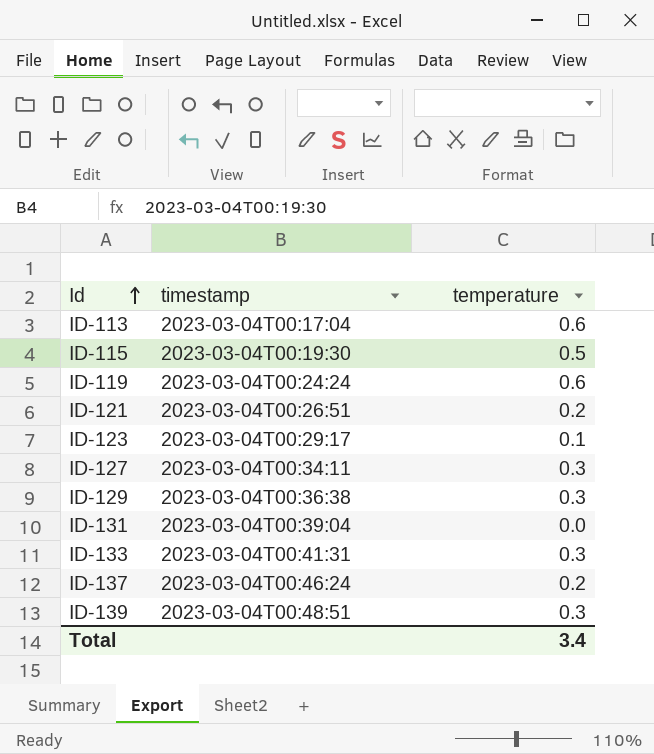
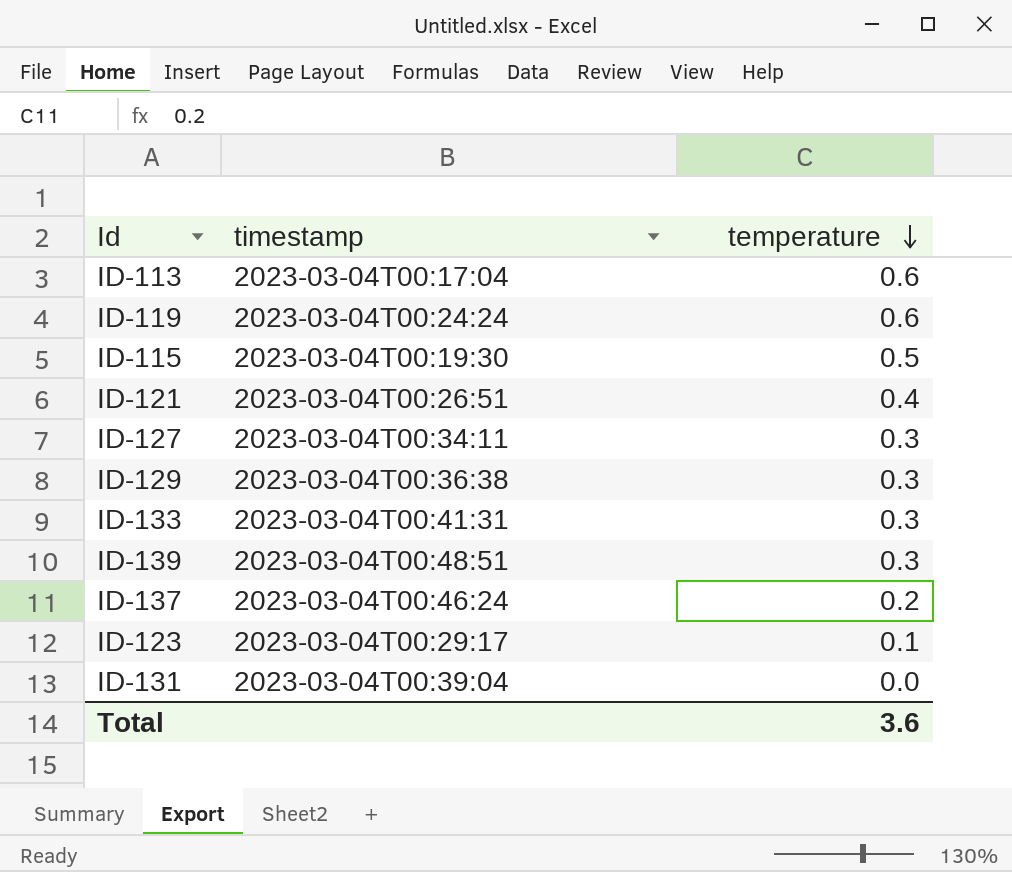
row order: Id ascending -> temperature descending
ID-121 | temperature: 0.2 -> 0.4
Total | temperature: 3.4 -> 3.6

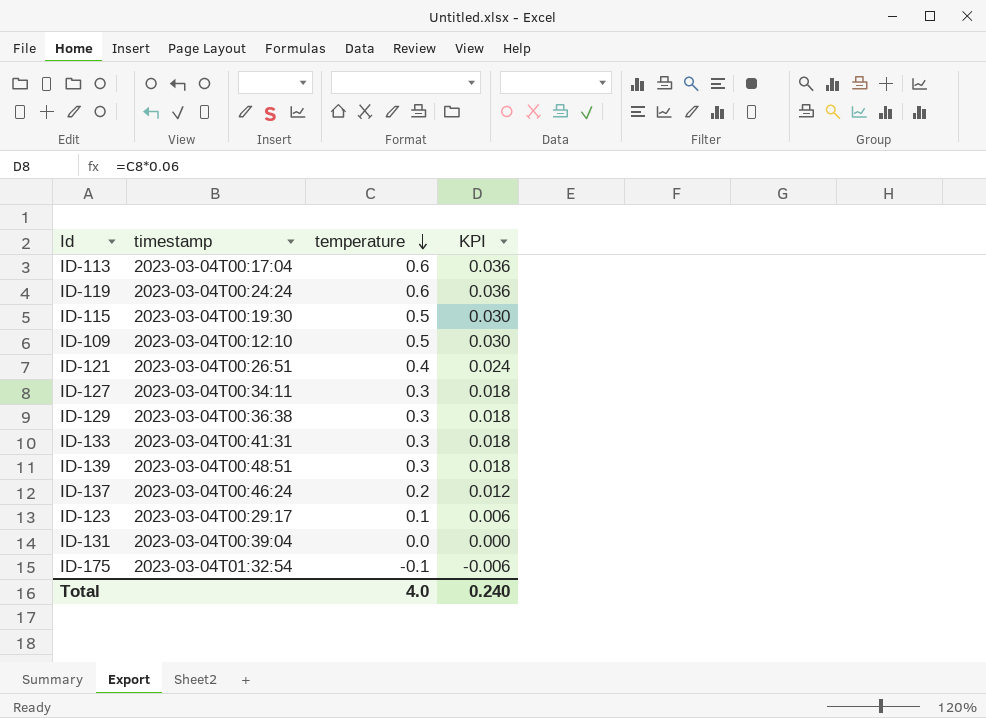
column KPI | formula: none -> [temperature] * 0.06
row ID-109: none -> 2023-03-04T00:12:10 | 0.5 | 0.030
row ID-175: none -> 2023-03-04T01:32:54 | -0.1 | -0.006
Total | temperature: 3.6 -> 4.0

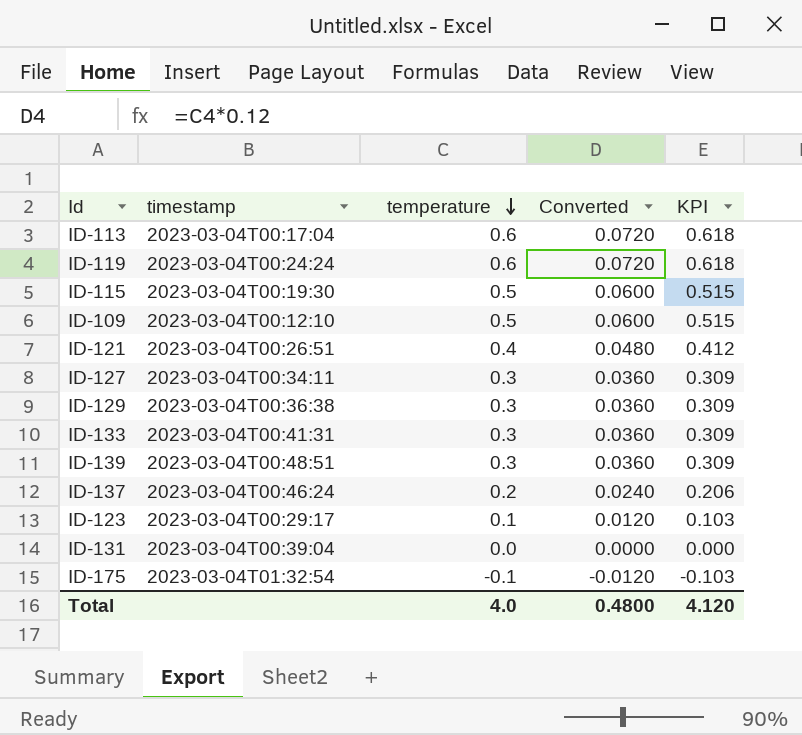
column Converted | formula: none -> [temperature] * 0.12
column KPI | formula: [temperature] * 0.06 -> [temperature] * 1.03
Total | KPI: 0.240 -> 4.120

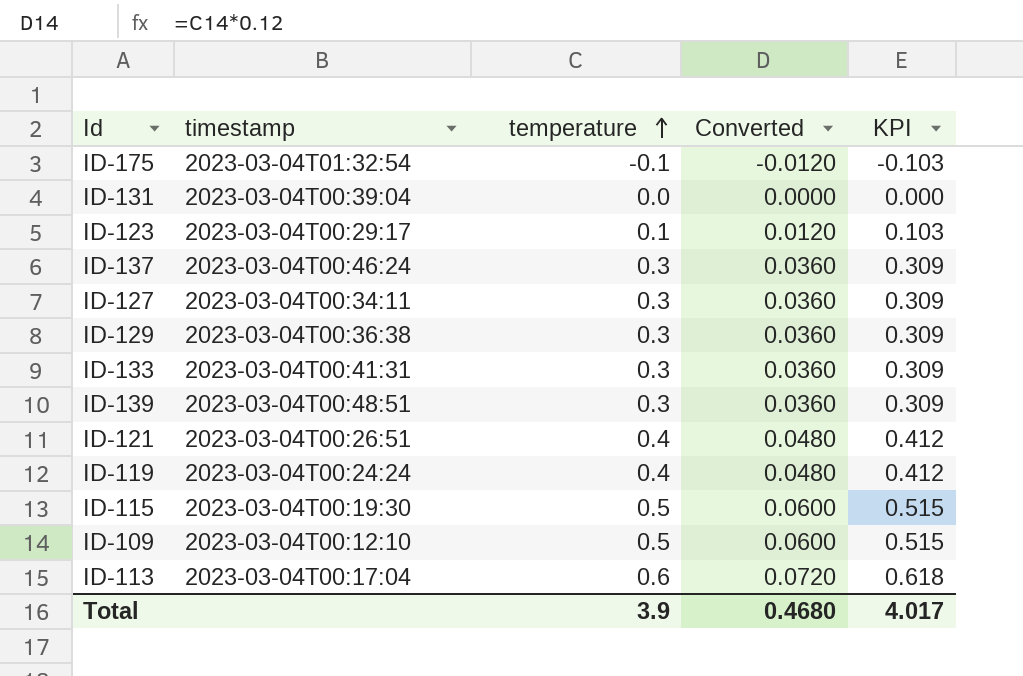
row order: temperature descending -> temperature ascending
ID-137 | temperature: 0.2 -> 0.3
ID-137 | Converted: 0.0240 -> 0.0360
ID-137 | KPI: 0.206 -> 0.309
ID-119 | temperature: 0.6 -> 0.4
ID-119 | Converted: 0.0720 -> 0.0480
ID-119 | KPI: 0.618 -> 0.412
Total | temperature: 4.0 -> 3.9
Total | Converted: 0.4800 -> 0.4680
Total | KPI: 4.120 -> 4.017

